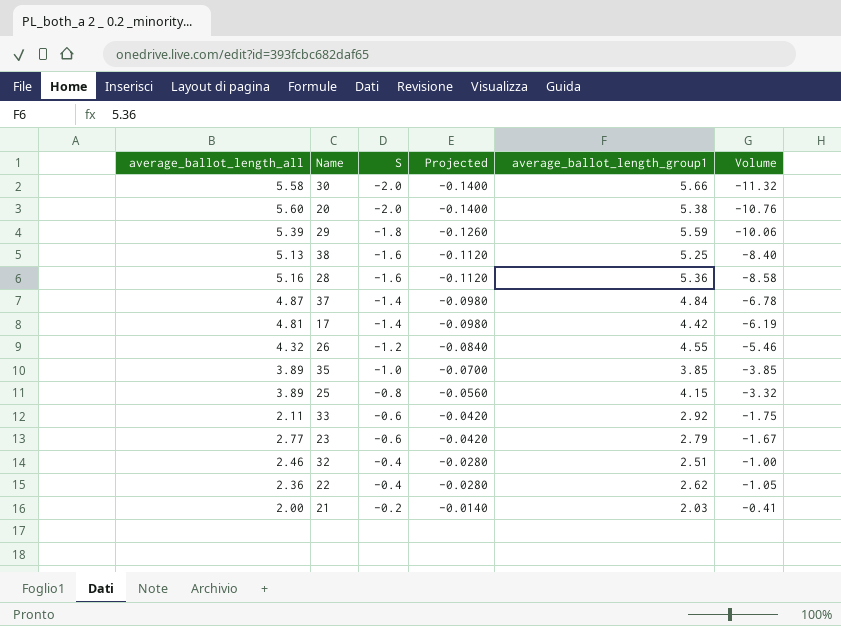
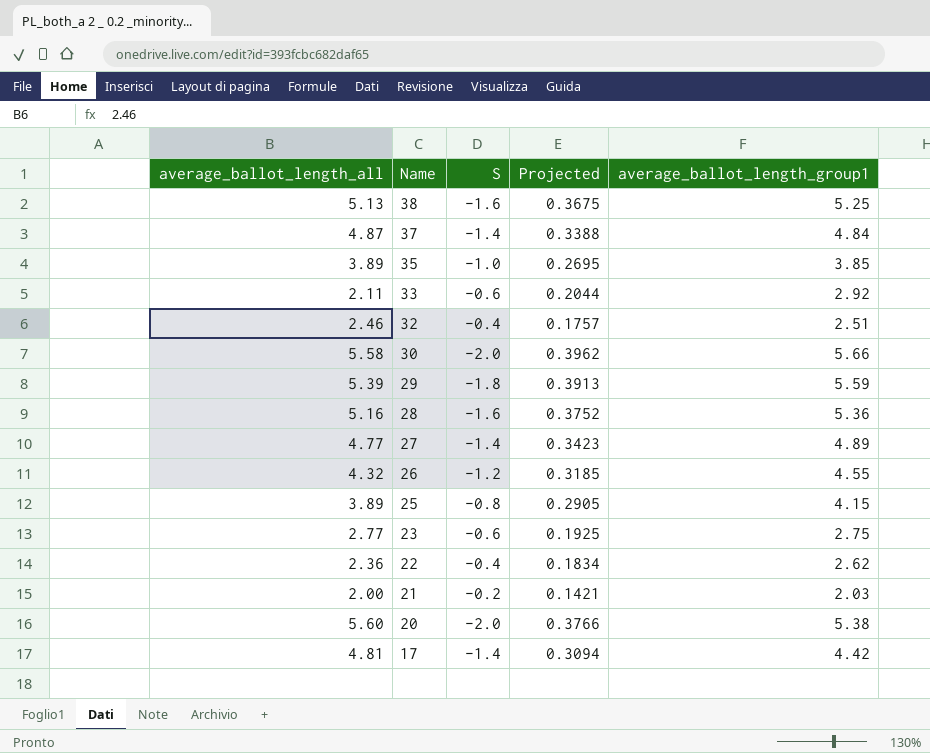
row order: S ascending -> Name descending
column Volume | formula: [S] * [average_ballot_length_group1] -> none
column Projected | formula: [S] * 0.07 -> [average_ballot_length_group1] * 0.07
row 27: none -> 4.77 | -1.4 | 0.3423 | 4.89
23 | average_ballot_length_group1: 2.79 -> 2.75

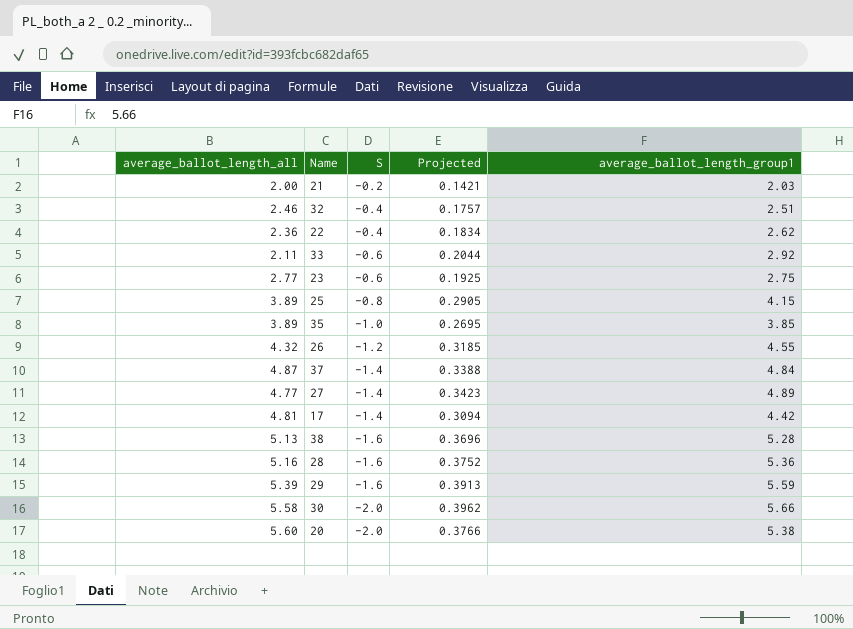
row order: Name descending -> S descending
38 | Projected: 0.3675 -> 0.3696
38 | average_ballot_length_group1: 5.25 -> 5.28
29 | S: -1.8 -> -1.6

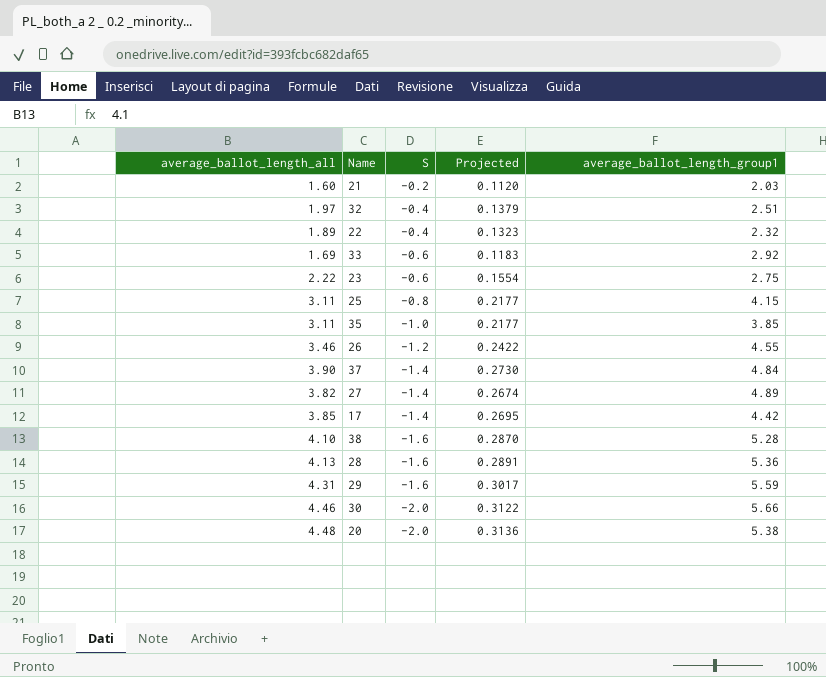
column Projected | formula: [average_ballot_length_group1] * 0.07 -> [average_ballot_length_all] * 0.07
21 | average_ballot_length_all: 2.00 -> 1.60
32 | average_ballot_length_all: 2.46 -> 1.97
22 | average_ballot_length_all: 2.36 -> 1.89
22 | average_ballot_length_group1: 2.62 -> 2.32
33 | average_ballot_length_all: 2.11 -> 1.69
23 | average_ballot_length_all: 2.77 -> 2.22
25 | average_ballot_length_all: 3.89 -> 3.11
35 | average_ballot_length_all: 3.89 -> 3.11
26 | average_ballot_length_all: 4.32 -> 3.46
37 | average_ballot_length_all: 4.87 -> 3.90
27 | average_ballot_length_all: 4.77 -> 3.82
17 | average_ballot_length_all: 4.81 -> 3.85
38 | average_ballot_length_all: 5.13 -> 4.10
28 | average_ballot_length_all: 5.16 -> 4.13
29 | average_ballot_length_all: 5.39 -> 4.31
30 | average_ballot_length_all: 5.58 -> 4.46
20 | average_ballot_length_all: 5.60 -> 4.48

